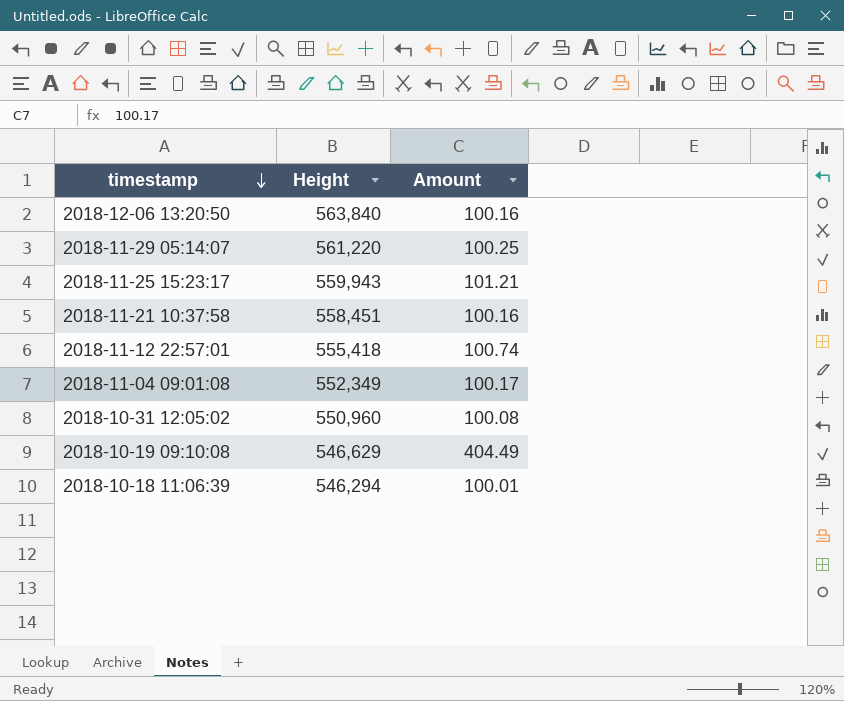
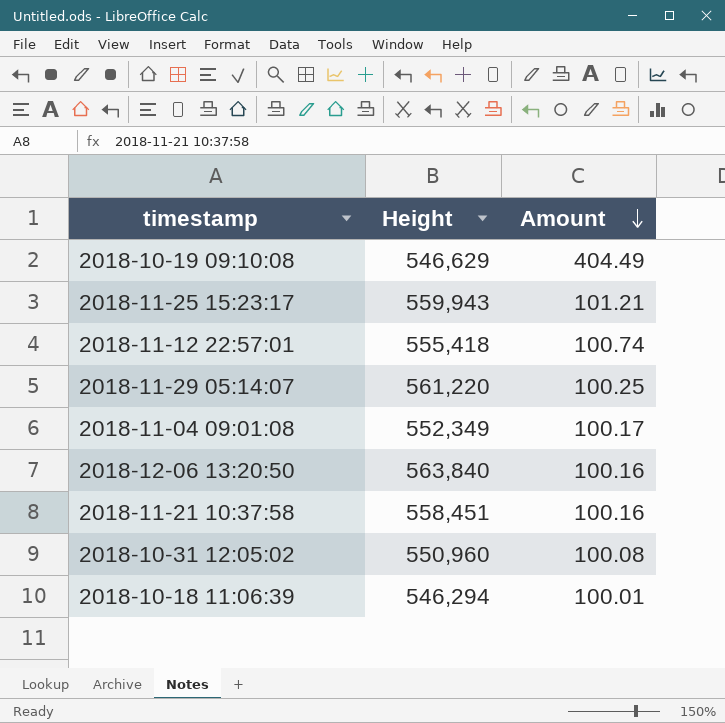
row order: timestamp descending -> Amount descending

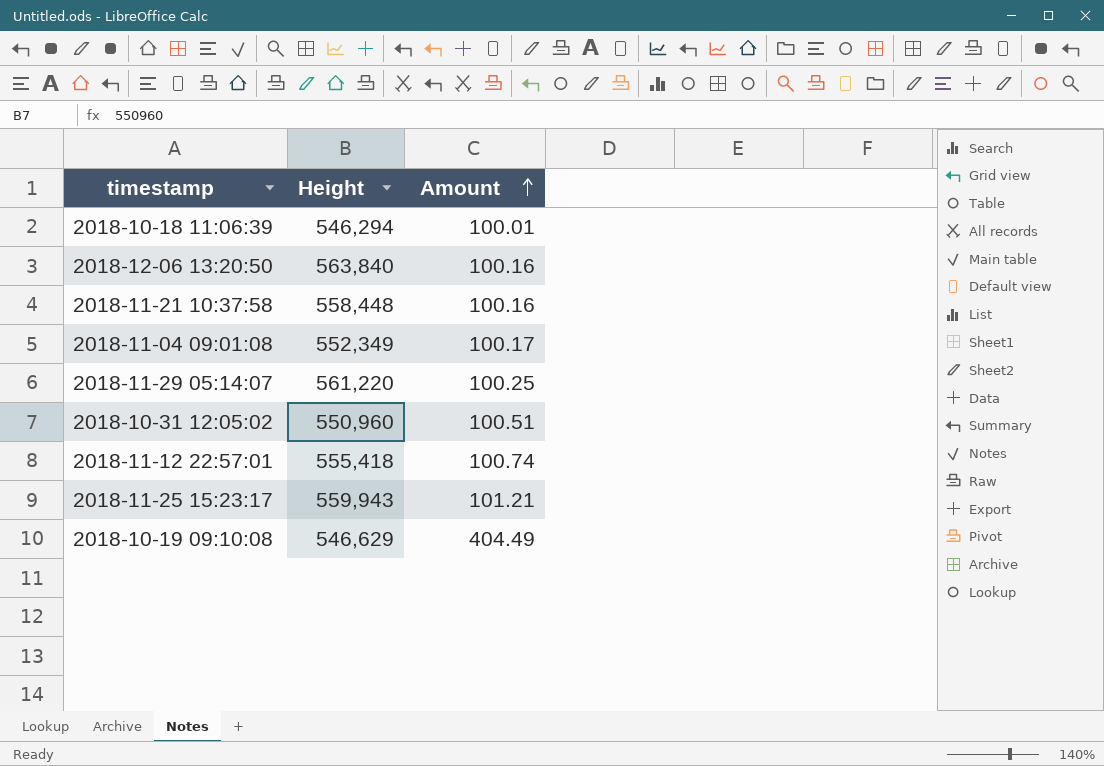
row order: Amount descending -> Amount ascending
2018-11-21 10:37:58 | Height: 558,451 -> 558,448
2018-10-31 12:05:02 | Amount: 100.08 -> 100.51

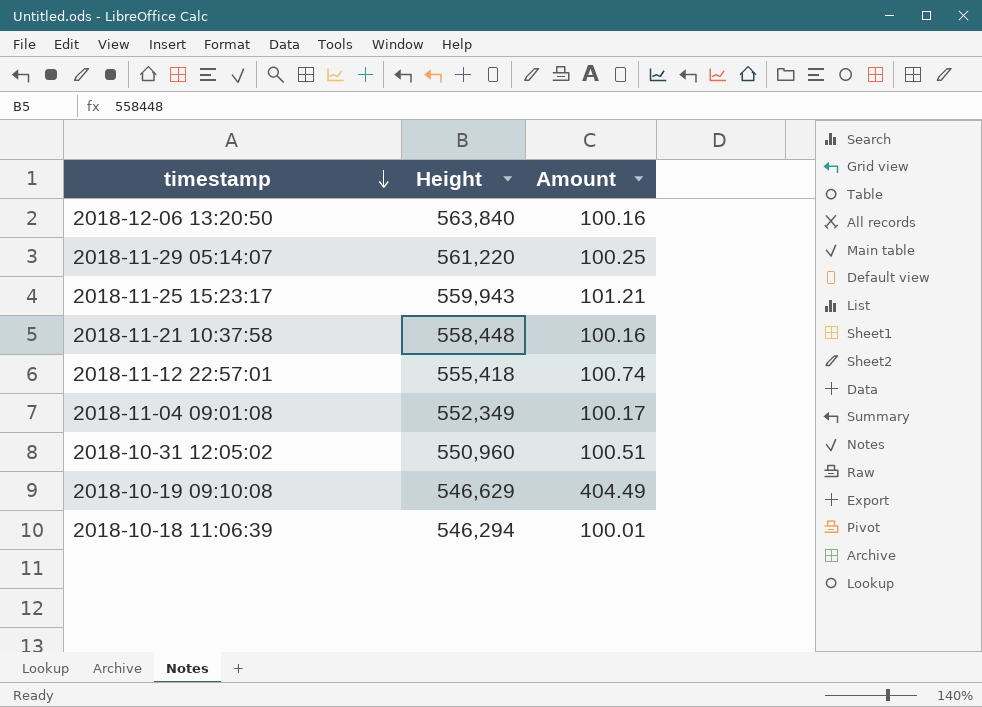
row order: Amount ascending -> timestamp descending

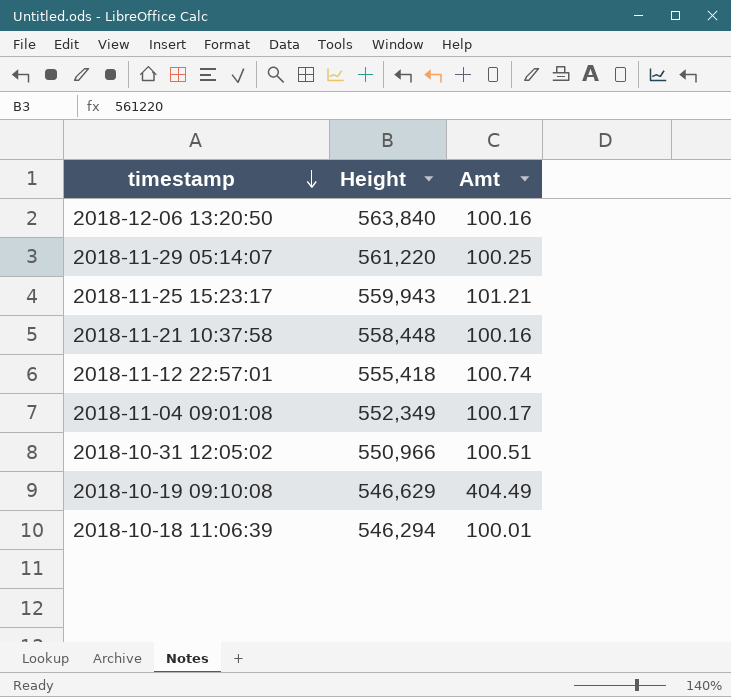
column name: Amount -> Amt
2018-10-31 12:05:02 | Height: 550,960 -> 550,966

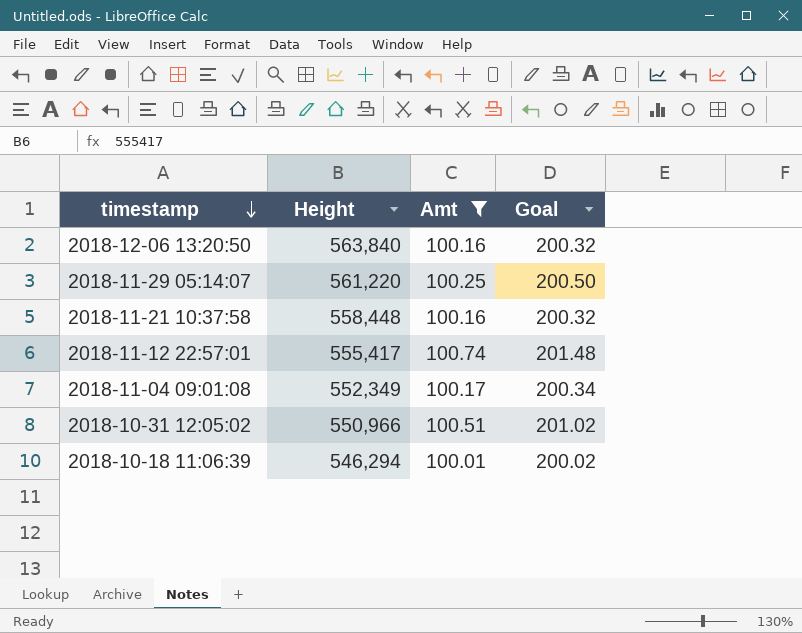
filter: none -> Amt <= 100.74
column Goal | formula: none -> [Amt] * 2
2018-11-12 22:57:01 | Height: 555,418 -> 555,417

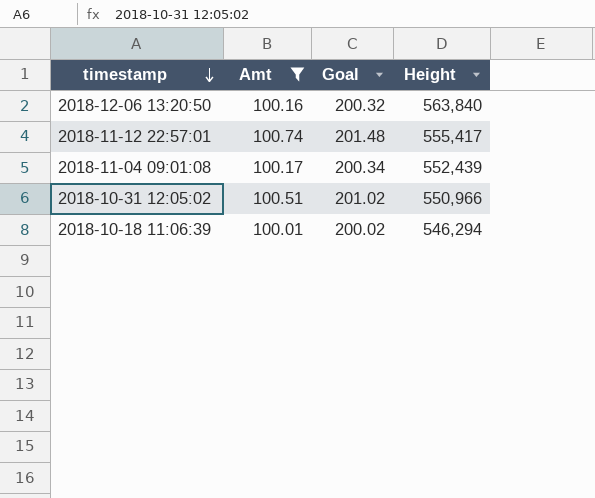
column Height | position: 2 -> 4
row 2018-11-29 05:14:07: 561,220 | 100.25 | 200.50 -> none
row 2018-11-21 10:37:58: 558,448 | 100.16 | 200.32 -> none
2018-11-04 09:01:08 | Height: 552,349 -> 552,439

